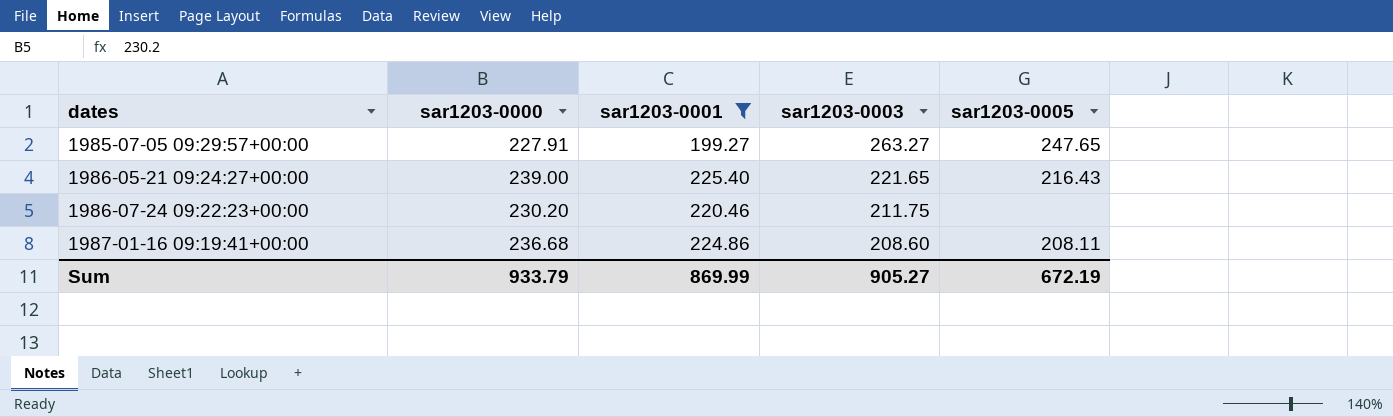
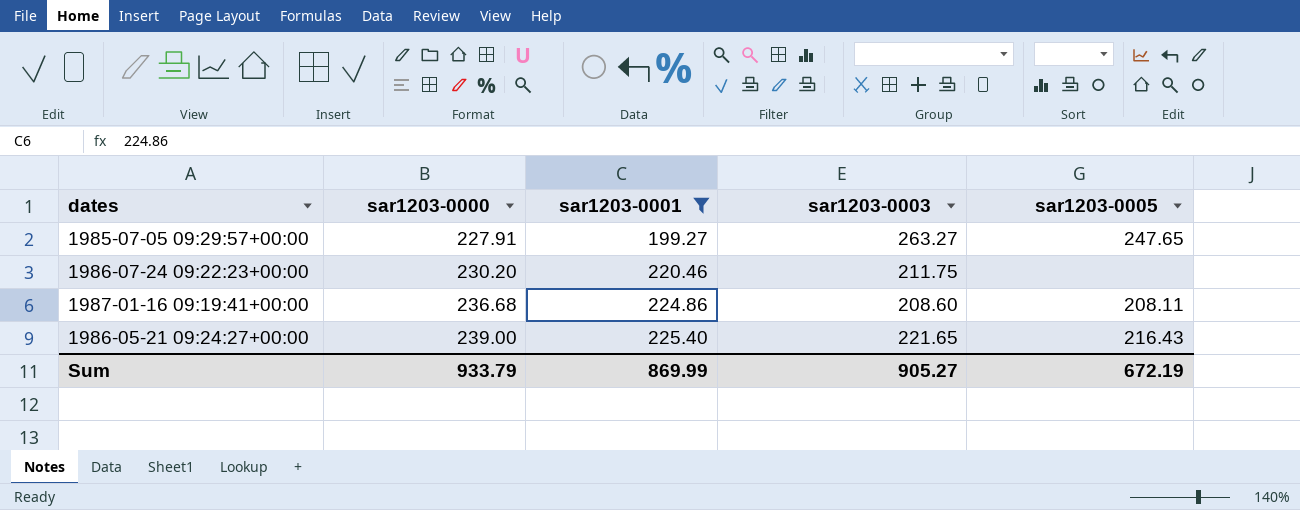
row order: dates ascending -> sar1203-0000 ascending

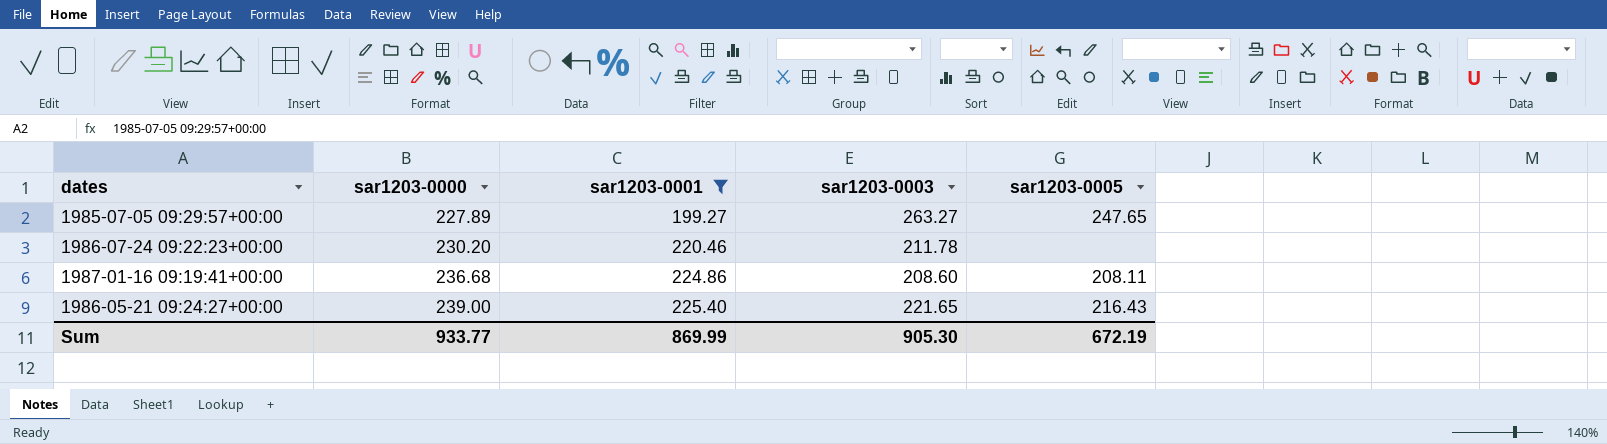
1985-07-05 09:29:57+00:00 | sar1203-0000: 227.91 -> 227.89
1986-07-24 09:22:23+00:00 | sar1203-0003: 211.75 -> 211.78
Sum | sar1203-0000: 933.79 -> 933.77
Sum | sar1203-0003: 905.27 -> 905.30

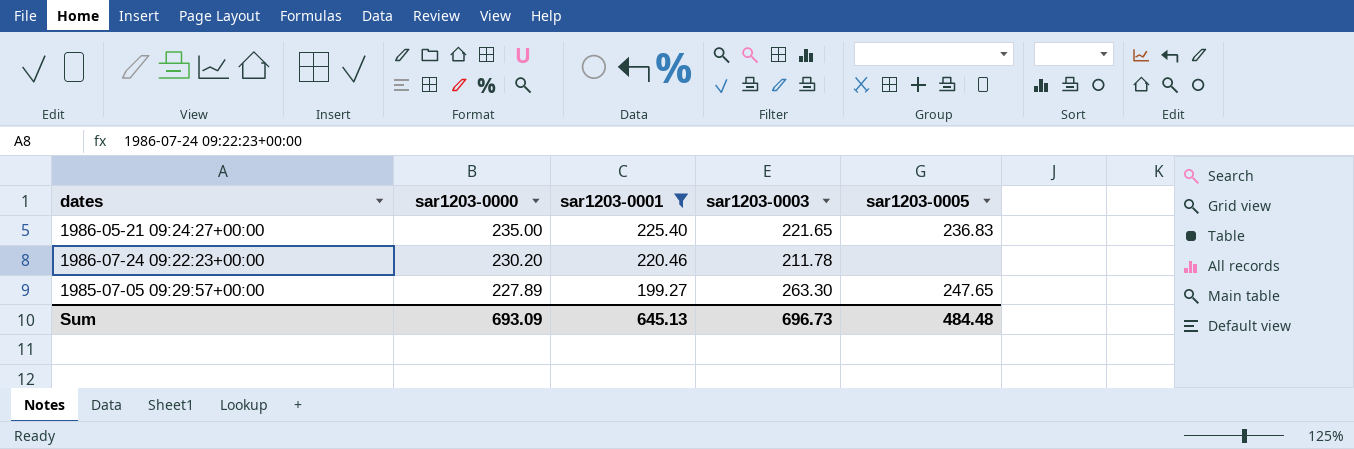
row order: sar1203-0000 ascending -> sar1203-0000 descending
row 1987-01-16 09:19:41+00:00: 236.68 | 224.86 | 208.60 | 208.11 -> none
1986-05-21 09:24:27+00:00 | sar1203-0000: 239.00 -> 235.00
1986-05-21 09:24:27+00:00 | sar1203-0005: 216.43 -> 236.83
1985-07-05 09:29:57+00:00 | sar1203-0003: 263.27 -> 263.30
Sum | sar1203-0000: 933.77 -> 693.09
Sum | sar1203-0001: 869.99 -> 645.13
Sum | sar1203-0003: 905.30 -> 696.73
Sum | sar1203-0005: 672.19 -> 484.48

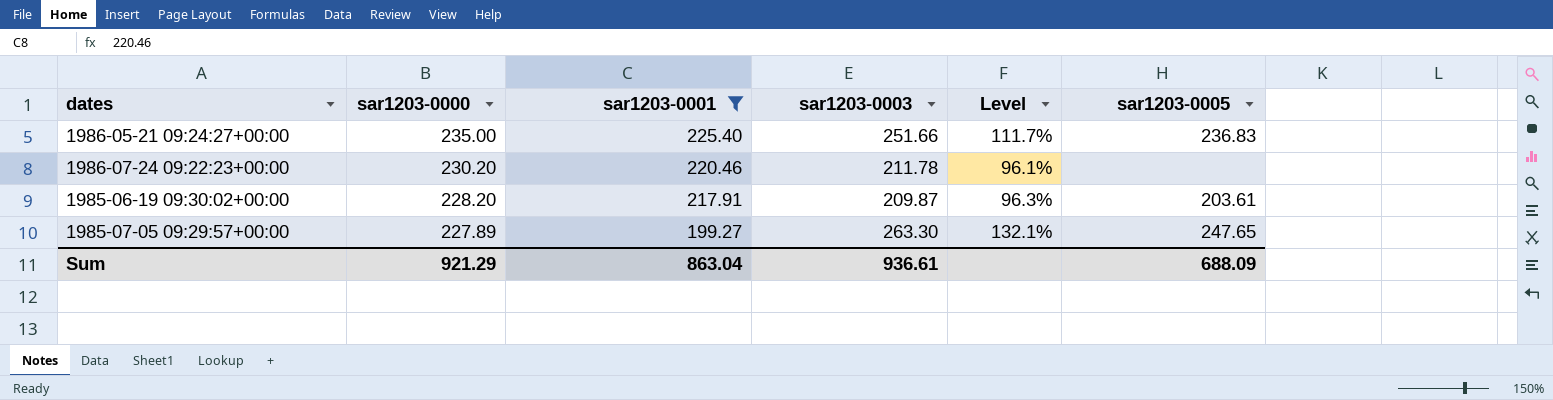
column Level | formula: none -> [sar1203-0003] / [sar1203-0001]
1986-05-21 09:24:27+00:00 | sar1203-0003: 221.65 -> 251.66
row 1985-06-19 09:30:02+00:00: none -> 228.20 | 217.91 | 209.87 | 96.3% | 203.61
Sum | sar1203-0000: 693.09 -> 921.29
Sum | sar1203-0001: 645.13 -> 863.04
Sum | sar1203-0003: 696.73 -> 936.61
Sum | sar1203-0005: 484.48 -> 688.09

